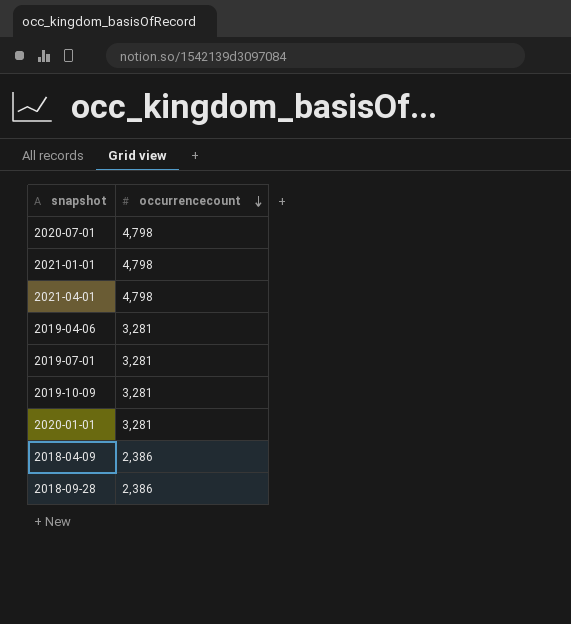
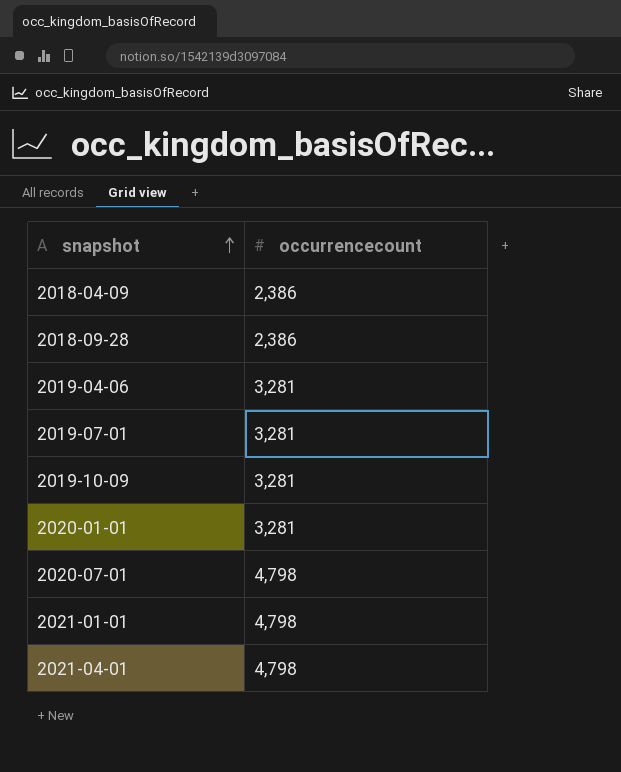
row order: occurrencecount descending -> snapshot ascending

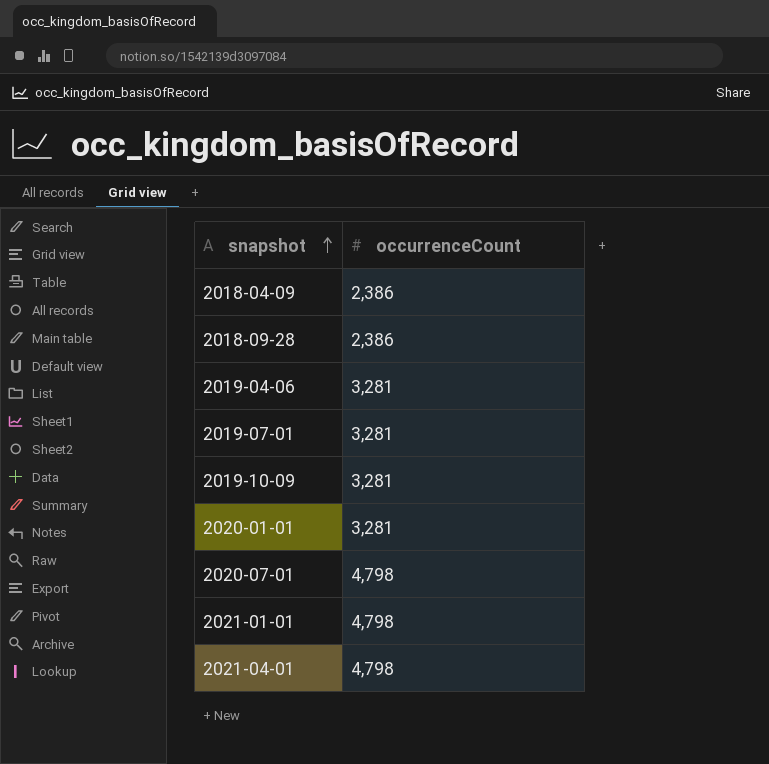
column name: occurrencecount -> occurrenceCount

